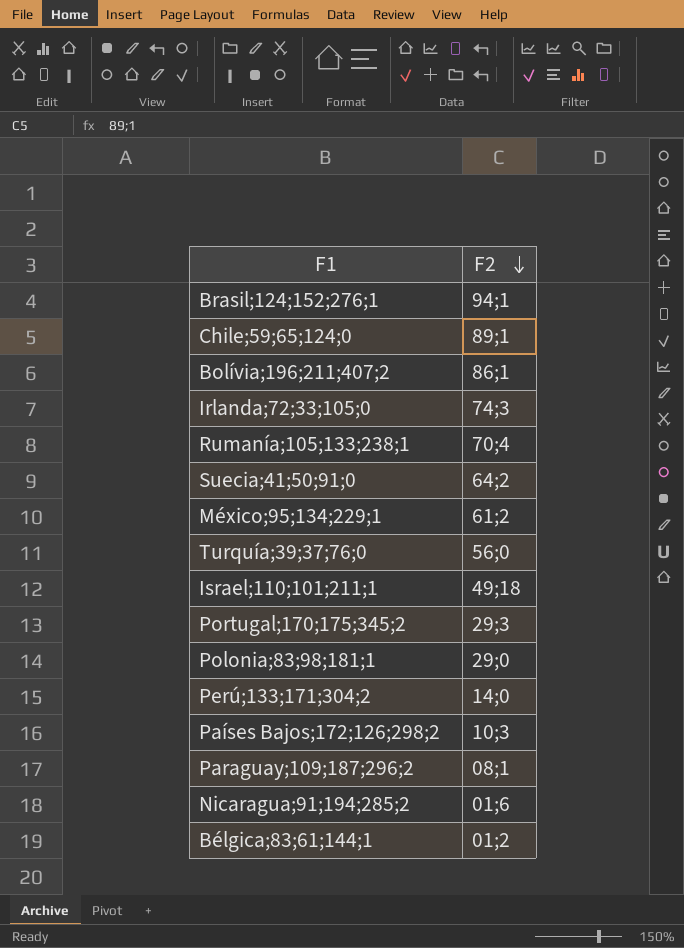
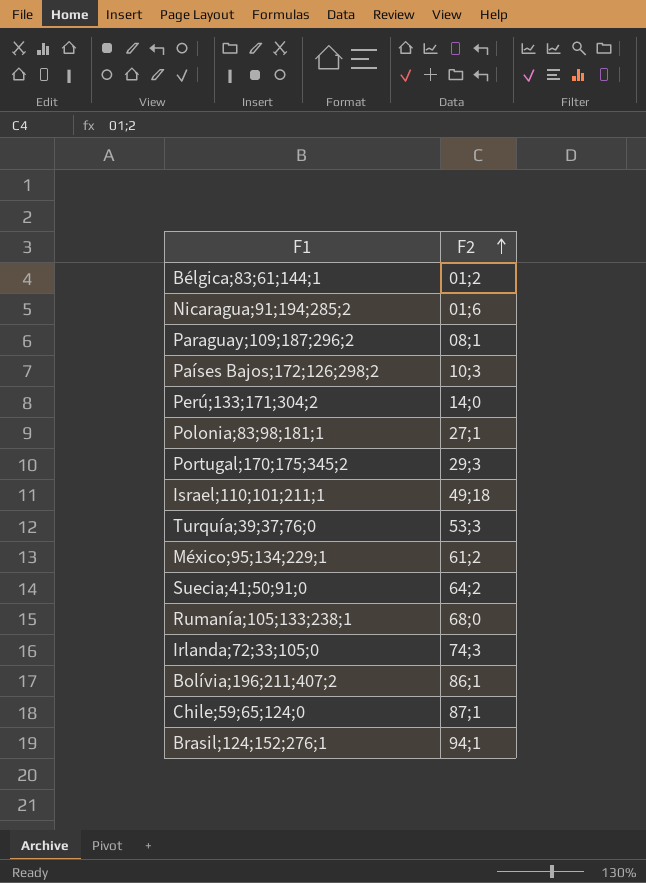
row order: F2 descending -> F2 ascending
Polonia;83;98;181;1 | F2: 29;0 -> 27;1
Turquía;39;37;76;0 | F2: 56;0 -> 53;3
Rumanía;105;133;238;1 | F2: 70;4 -> 68;0
Chile;59;65;124;0 | F2: 89;1 -> 87;1

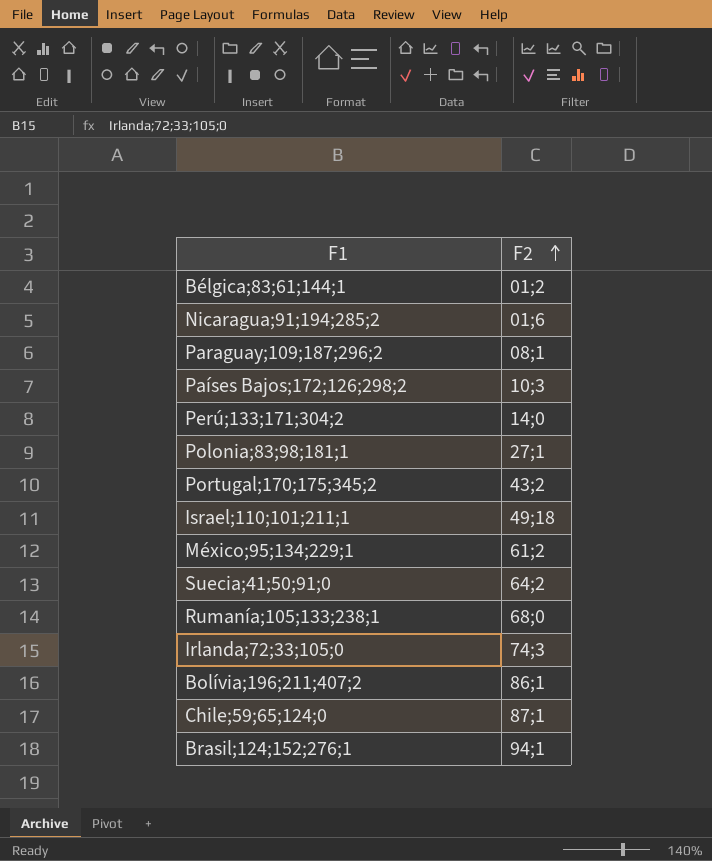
row Turquía;39;37;76;0: 53;3 -> none
Portugal;170;175;345;2 | F2: 29;3 -> 43;2

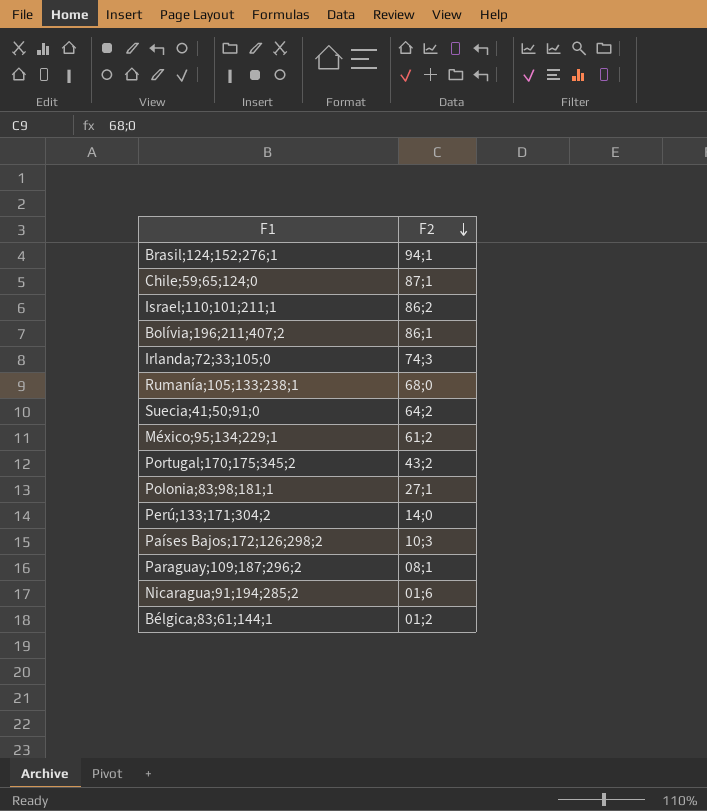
row order: F2 ascending -> F2 descending
Israel;110;101;211;1 | F2: 49;18 -> 86;2

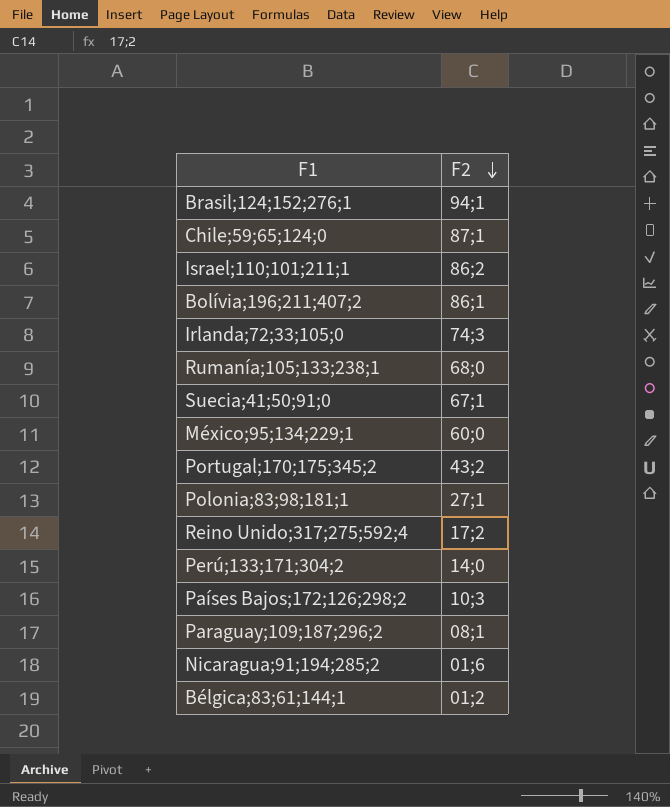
Suecia;41;50;91;0 | F2: 64;2 -> 67;1
México;95;134;229;1 | F2: 61;2 -> 60;0
row Reino Unido;317;275;592;4: none -> 17;2

